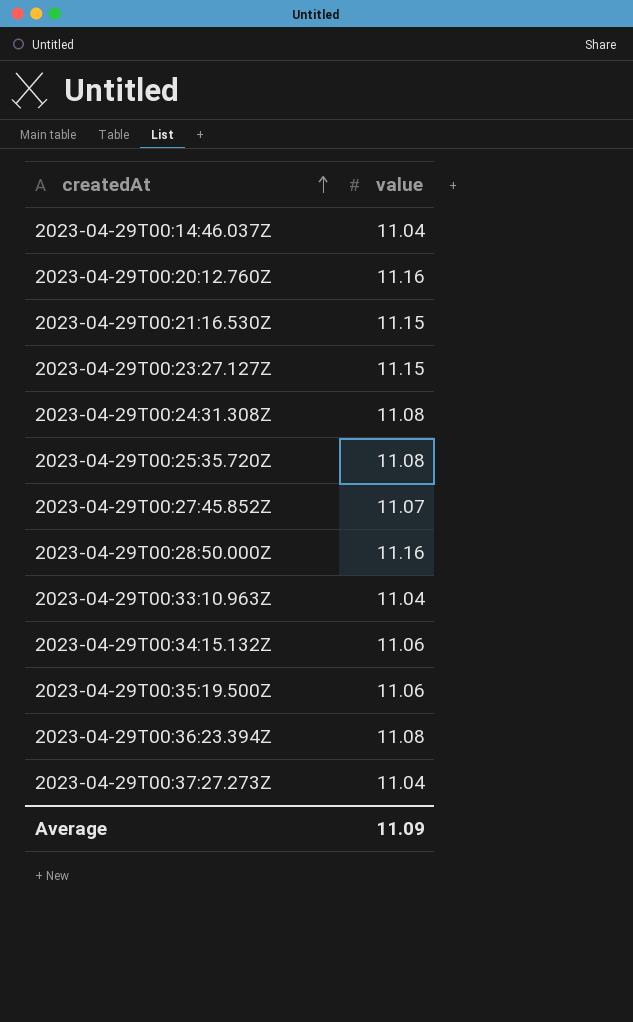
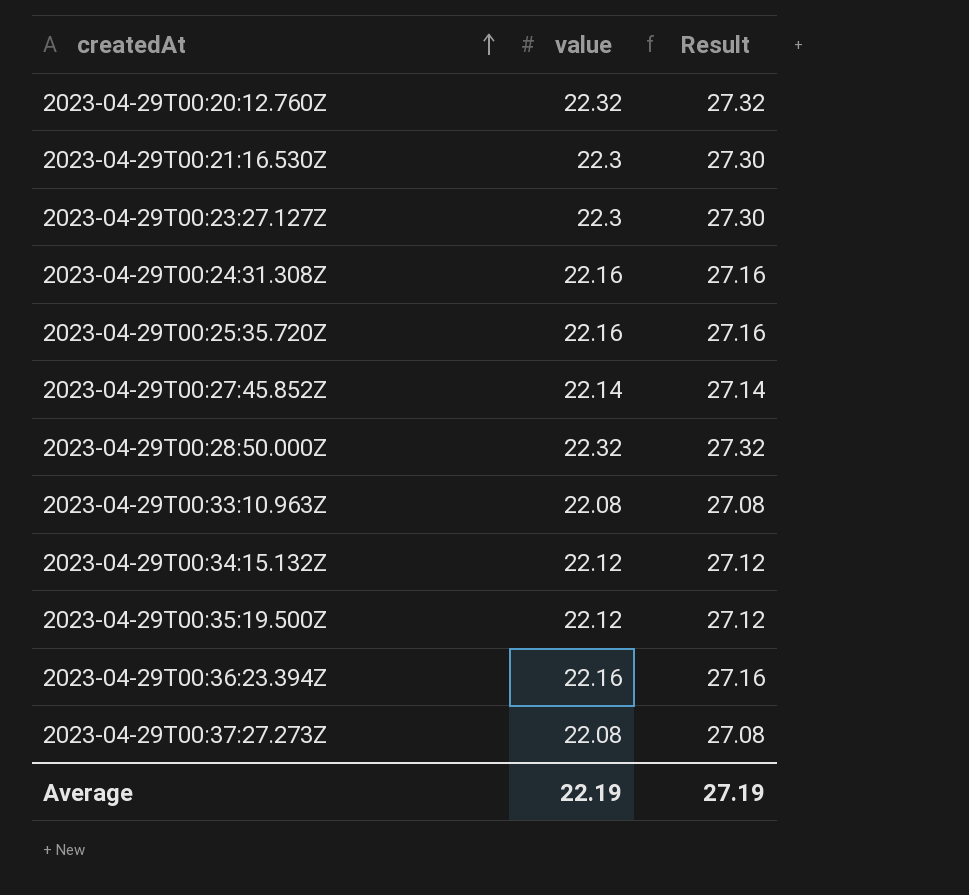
column Result | formula: none -> [value] + 5
row 2023-04-29T00:14:46.037Z: 11.04 -> none
2023-04-29T00:20:12.760Z | value: 11.16 -> 22.32
2023-04-29T00:21:16.530Z | value: 11.15 -> 22.3
2023-04-29T00:23:27.127Z | value: 11.15 -> 22.3
2023-04-29T00:24:31.308Z | value: 11.08 -> 22.16
2023-04-29T00:25:35.720Z | value: 11.08 -> 22.16
2023-04-29T00:27:45.852Z | value: 11.07 -> 22.14
2023-04-29T00:28:50.000Z | value: 11.16 -> 22.32
2023-04-29T00:33:10.963Z | value: 11.04 -> 22.08
2023-04-29T00:34:15.132Z | value: 11.06 -> 22.12
2023-04-29T00:35:19.500Z | value: 11.06 -> 22.12
2023-04-29T00:36:23.394Z | value: 11.08 -> 22.16
2023-04-29T00:37:27.273Z | value: 11.04 -> 22.08
Average | value: 11.09 -> 22.19

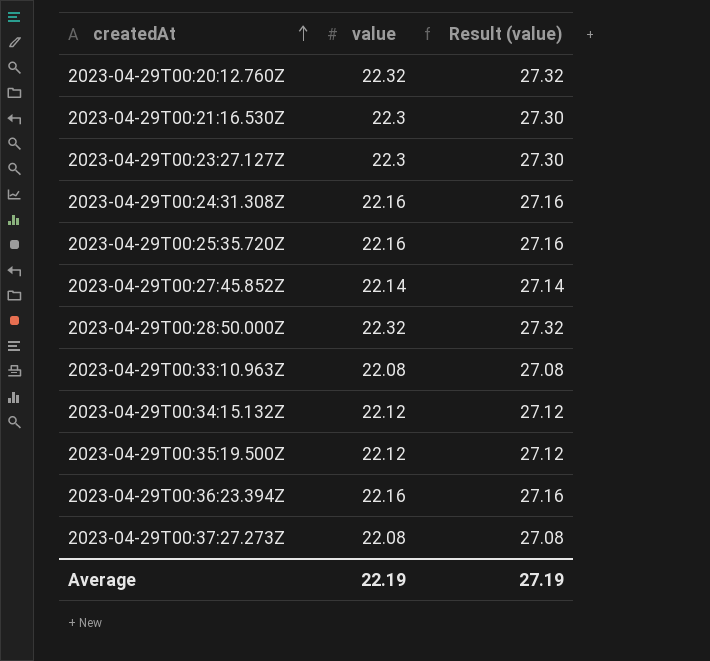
column name: Result -> Result (value)

